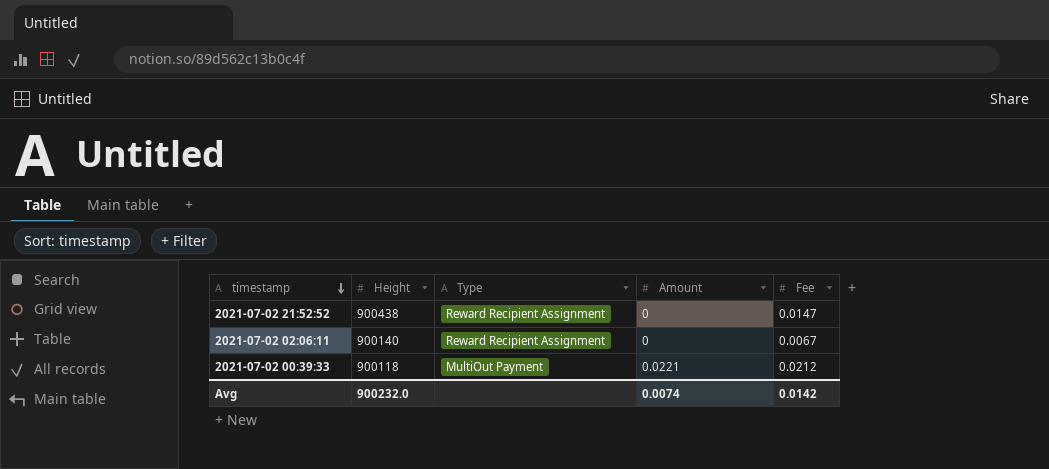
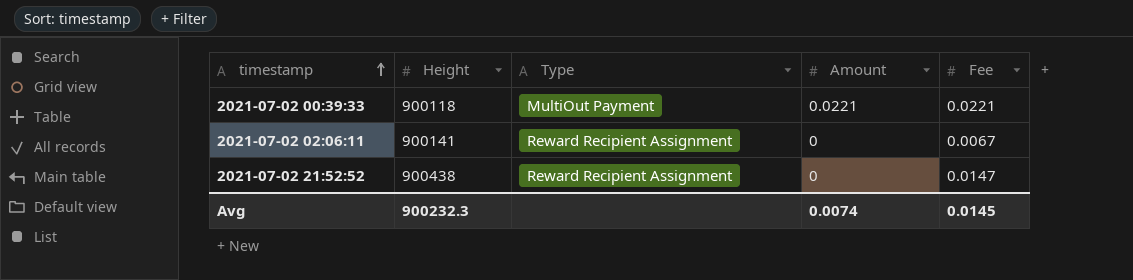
row order: timestamp descending -> timestamp ascending
2021-07-02 00:39:33 | Fee: 0.0212 -> 0.0221
2021-07-02 02:06:11 | Height: 900140 -> 900141
Avg | Height: 900232.0 -> 900232.3
Avg | Fee: 0.0142 -> 0.0145

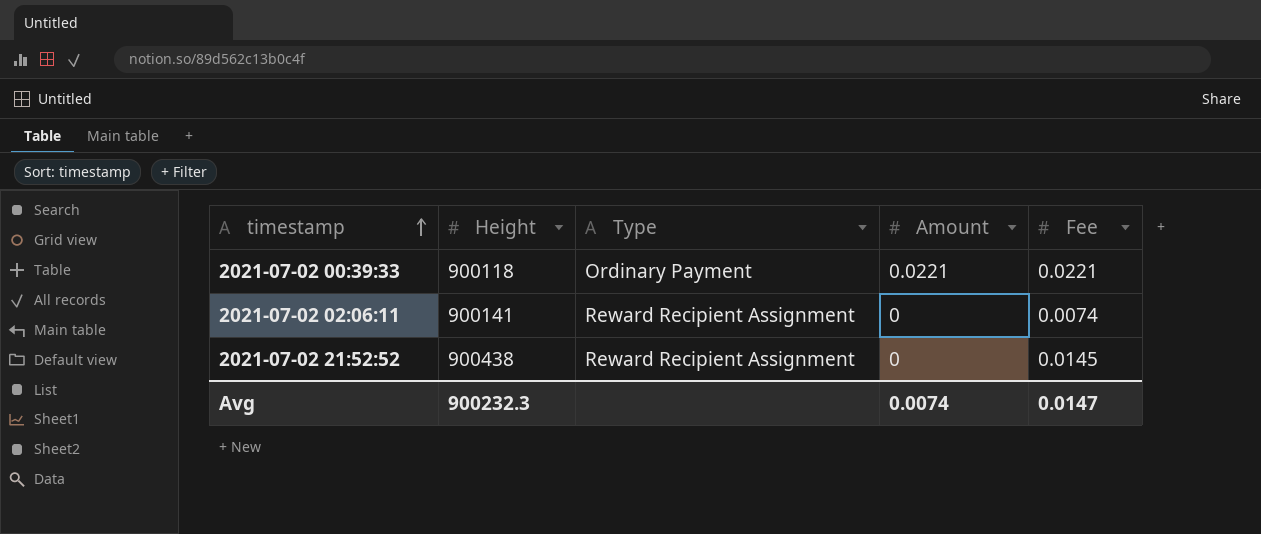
2021-07-02 00:39:33 | Type: MultiOut Payment -> Ordinary Payment
2021-07-02 02:06:11 | Fee: 0.0067 -> 0.0074
2021-07-02 21:52:52 | Fee: 0.0147 -> 0.0145
Avg | Fee: 0.0145 -> 0.0147

